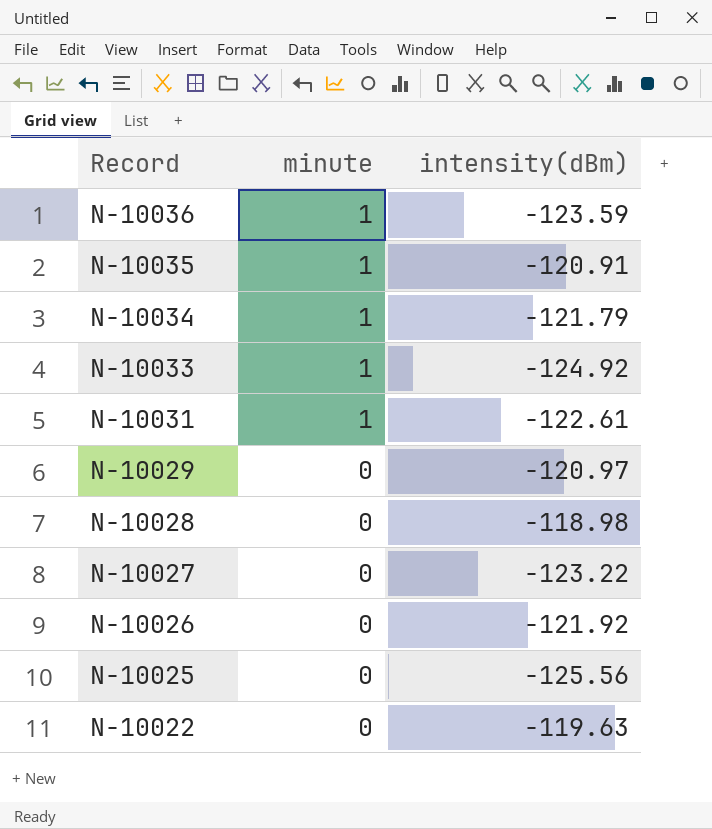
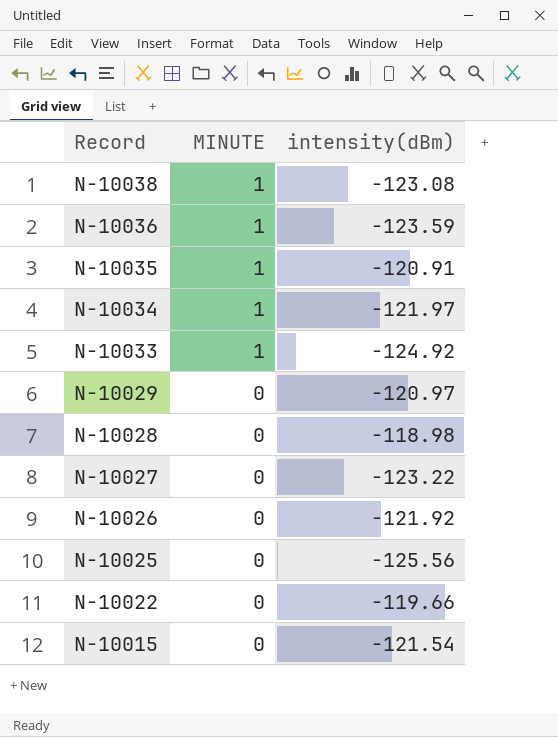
column name: minute -> MINUTE
row N-10031: 1 | -122.61 -> none
row N-10038: none -> 1 | -123.08
N-10034 | intensity(dBm): -121.79 -> -121.97
N-10022 | intensity(dBm): -119.63 -> -119.66
row N-10015: none -> 0 | -121.54

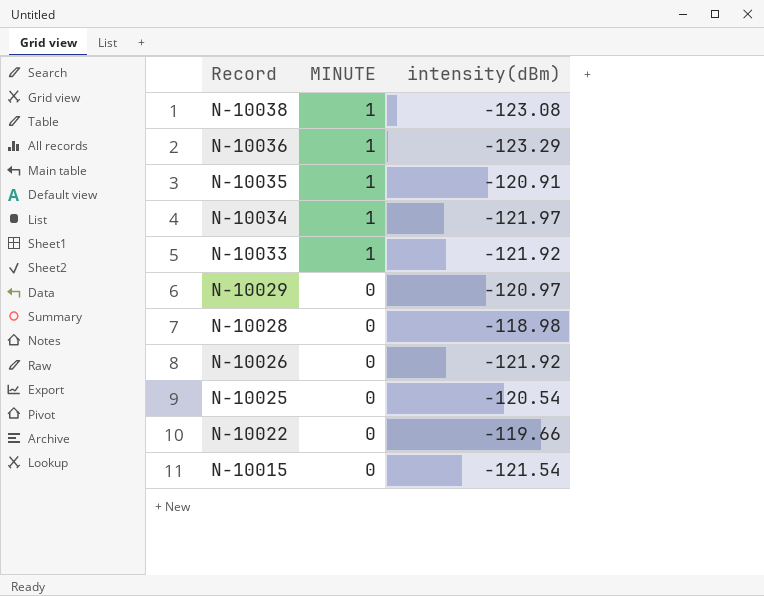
row N-10027: 0 | -123.22 -> none
N-10036 | intensity(dBm): -123.59 -> -123.29
N-10033 | intensity(dBm): -124.92 -> -121.92
N-10025 | intensity(dBm): -125.56 -> -120.54

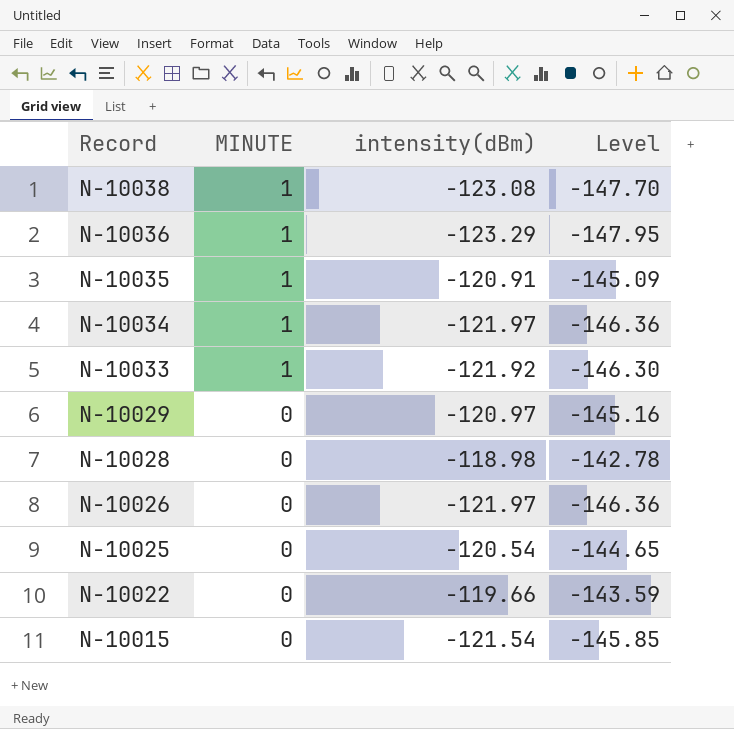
column Level | formula: none -> [intensity(dBm)] * 1.2
N-10026 | intensity(dBm): -121.92 -> -121.97

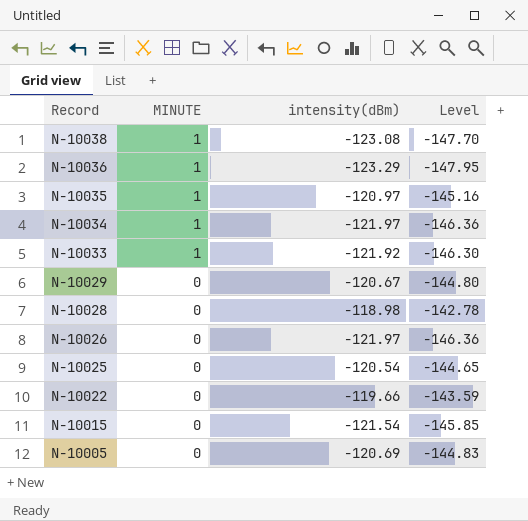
N-10035 | intensity(dBm): -120.91 -> -120.97
N-10035 | Level: -145.09 -> -145.16
N-10029 | intensity(dBm): -120.97 -> -120.67
N-10029 | Level: -145.16 -> -144.80
row N-10005: none -> 0 | -120.69 | -144.83

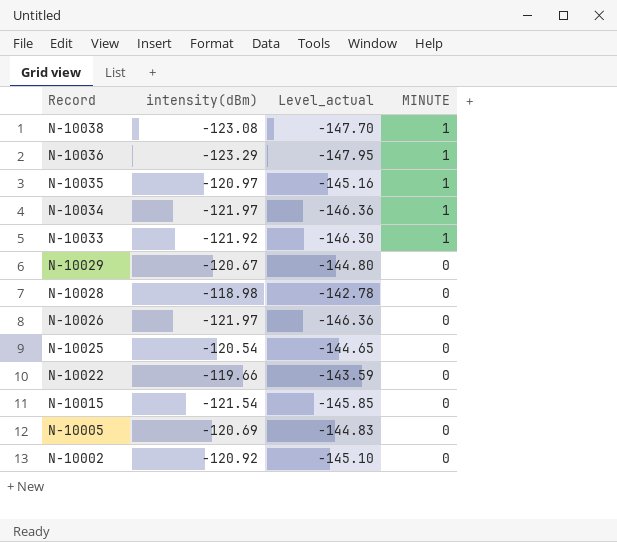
column name: Level -> Level_actual
column MINUTE | position: 2 -> 4
row N-10002: none -> -120.92 | -145.10 | 0

